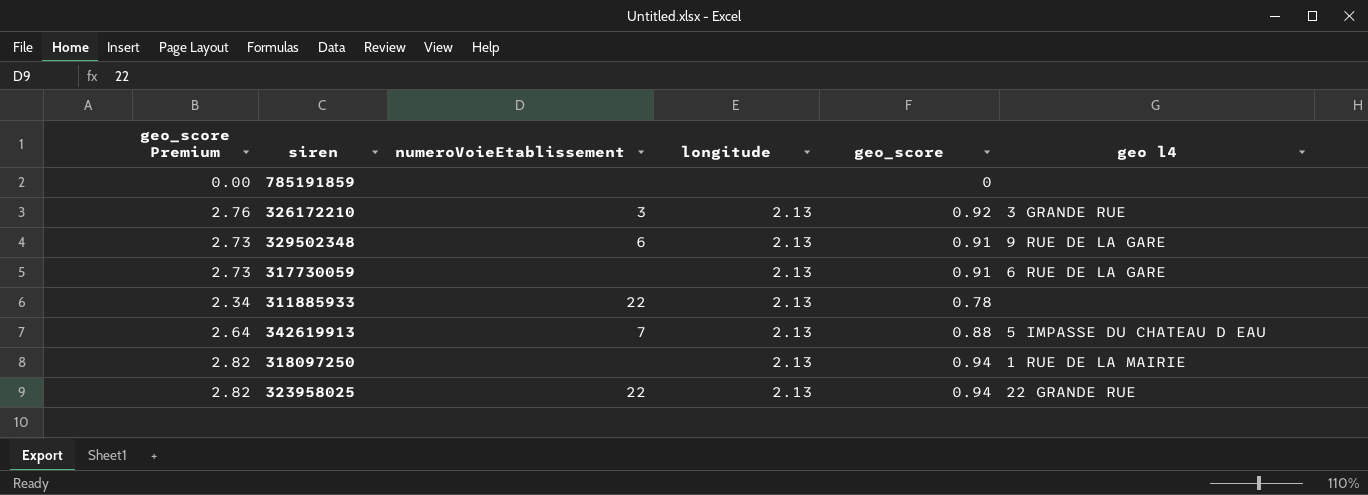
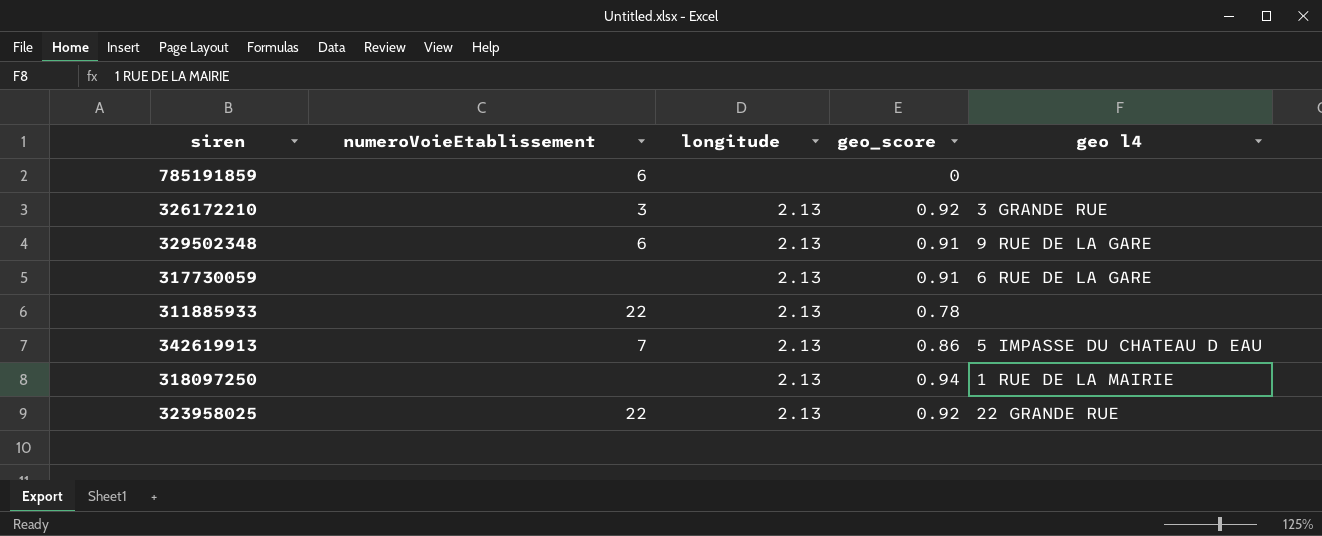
column geo_score Premium | formula: [geo_score] * 3 -> none
785191859 | numeroVoieEtablissement: none -> 6
342619913 | geo_score: 0.88 -> 0.86
323958025 | geo_score: 0.94 -> 0.92

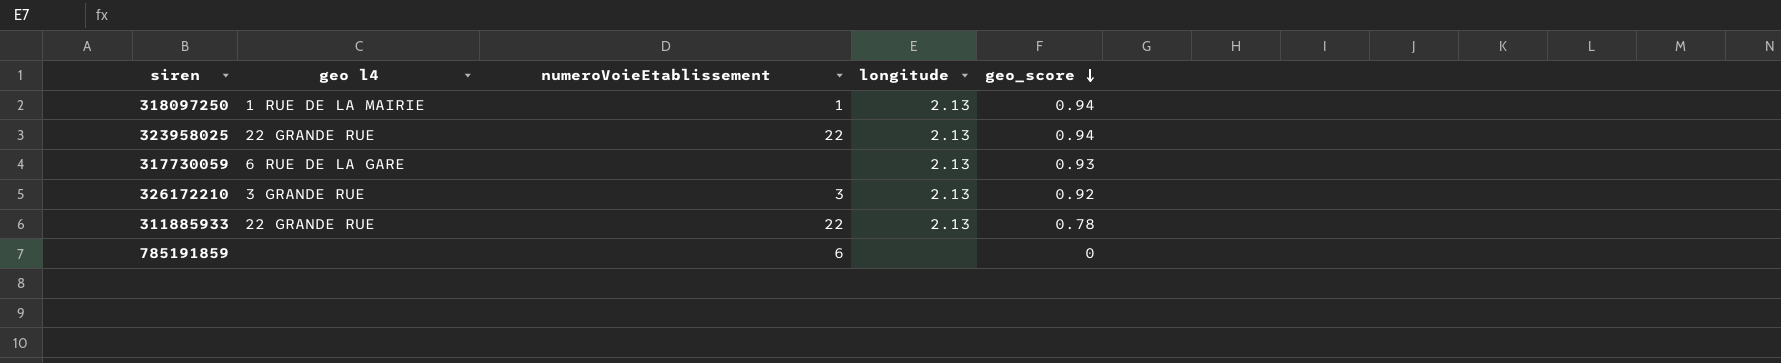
row order: none -> geo_score descending
column geo l4 | position: 5 -> 2
row 329502348: 6 | 2.13 | 0.91 | 9 RUE DE LA GARE -> none
row 342619913: 7 | 2.13 | 0.86 | 5 IMPASSE DU CHATEAU D EAU -> none
318097250 | numeroVoieEtablissement: none -> 1
323958025 | geo_score: 0.92 -> 0.94
317730059 | geo_score: 0.91 -> 0.93
311885933 | geo l4: none -> 22 GRANDE RUE

